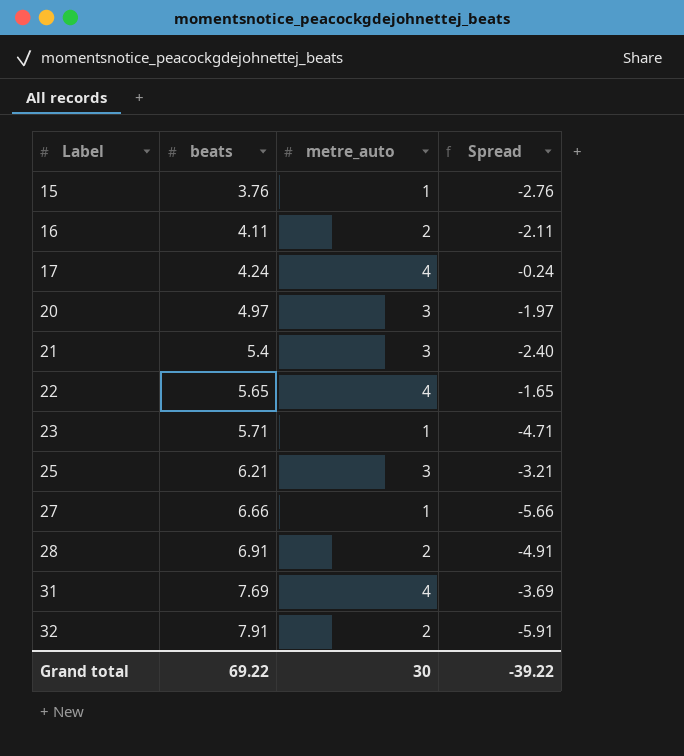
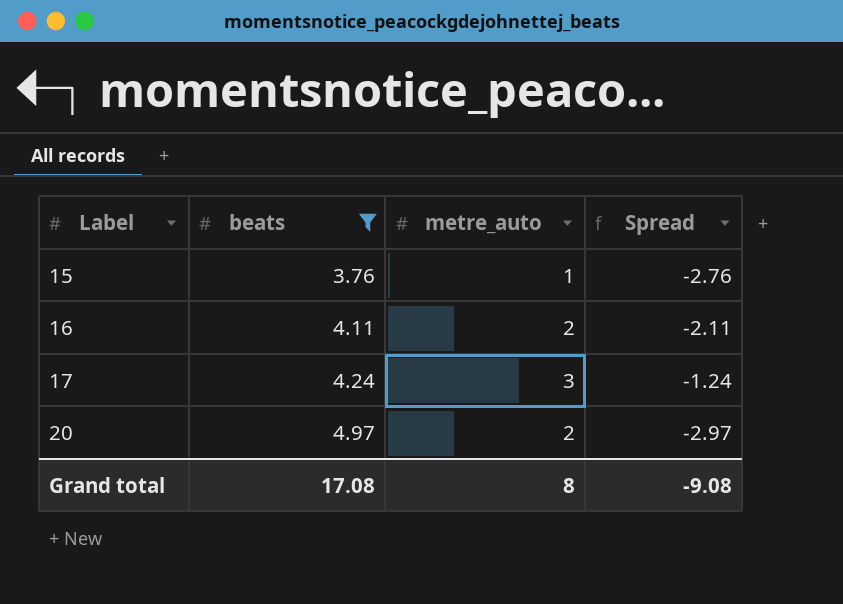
filter: none -> beats <= 4.97
17 | metre_auto: 4 -> 3
17 | Spread: -0.24 -> -1.24
20 | metre_auto: 3 -> 2
20 | Spread: -1.97 -> -2.97
Grand total | beats: 69.22 -> 17.08
Grand total | metre_auto: 30 -> 8
Grand total | Spread: -39.22 -> -9.08

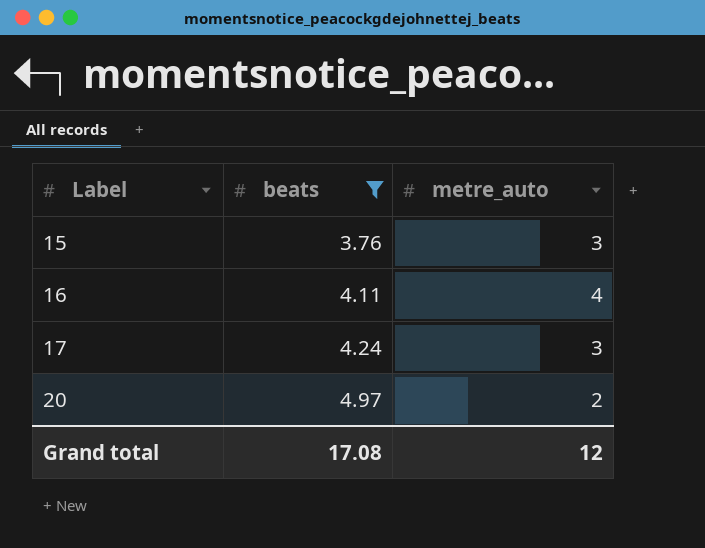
column Spread | formula: [metre_auto] - [beats] -> none
15 | metre_auto: 1 -> 3
16 | metre_auto: 2 -> 4
Grand total | metre_auto: 8 -> 12

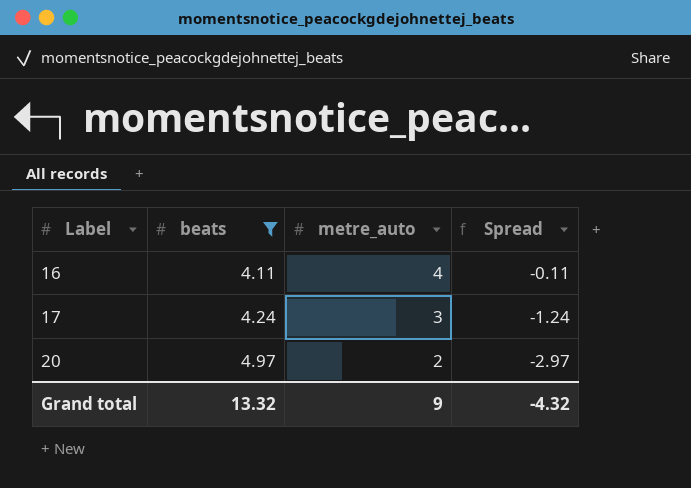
column Spread | formula: none -> [metre_auto] - [beats]
row 15: 3.76 | 3 -> none
Grand total | beats: 17.08 -> 13.32
Grand total | metre_auto: 12 -> 9

